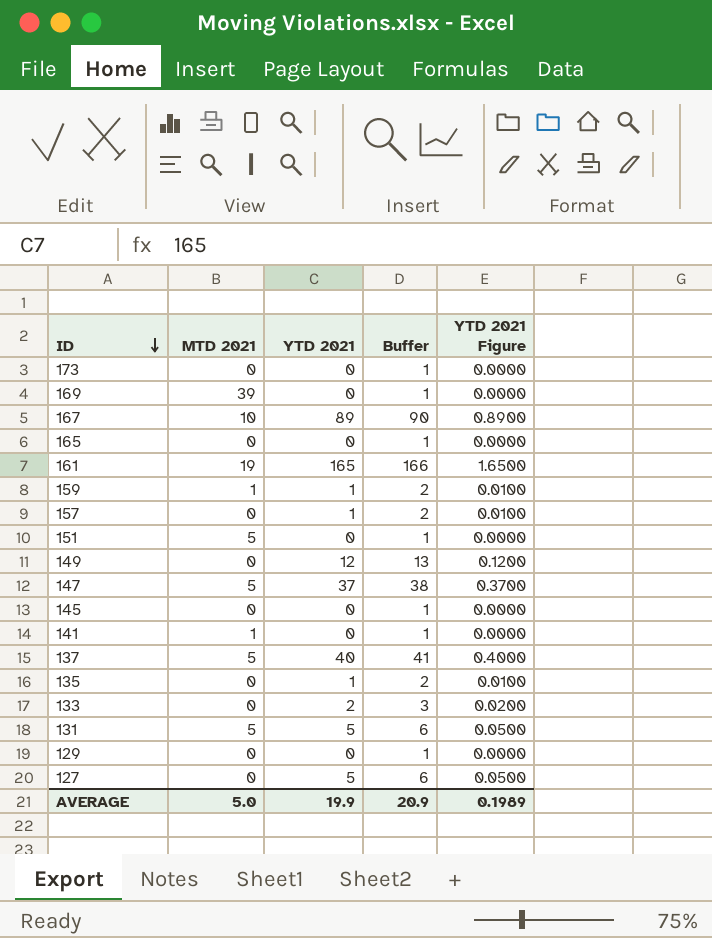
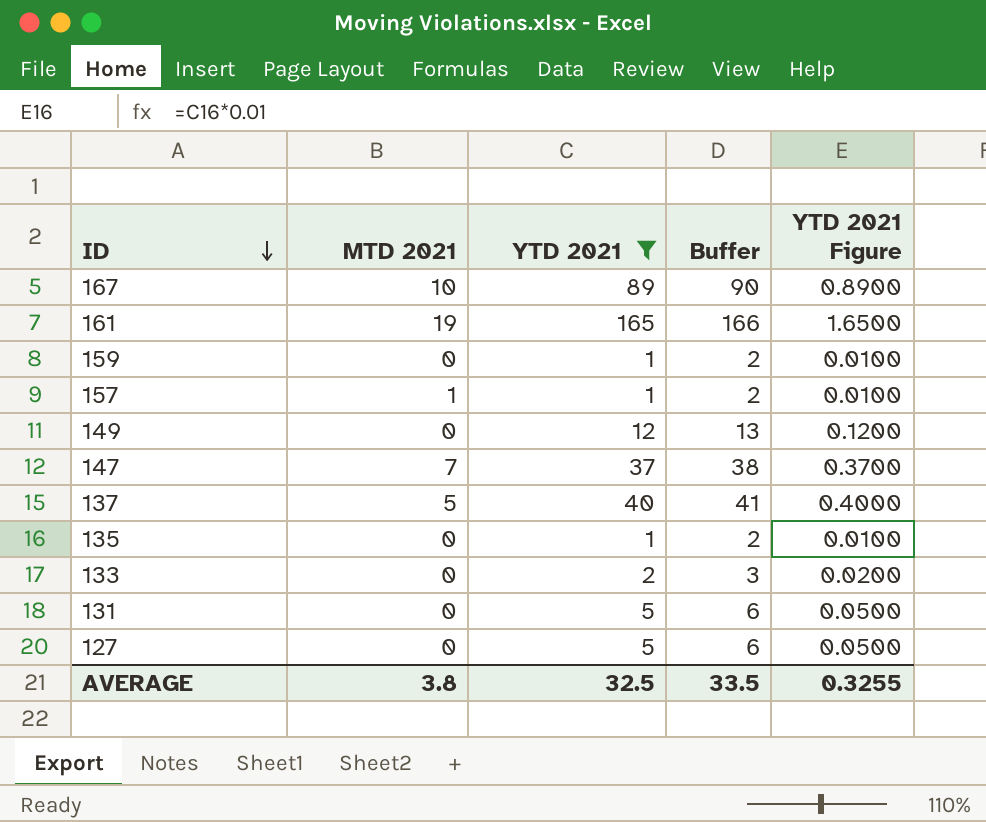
filter: none -> YTD 2021 != 0
159 | MTD 2021: 1 -> 0
157 | MTD 2021: 0 -> 1
147 | MTD 2021: 5 -> 7
131 | MTD 2021: 5 -> 0
AVERAGE | MTD 2021: 5.0 -> 3.8
AVERAGE | YTD 2021: 19.9 -> 32.5
AVERAGE | Buffer: 20.9 -> 33.5
AVERAGE | YTD 2021 Figure: 0.1989 -> 0.3255

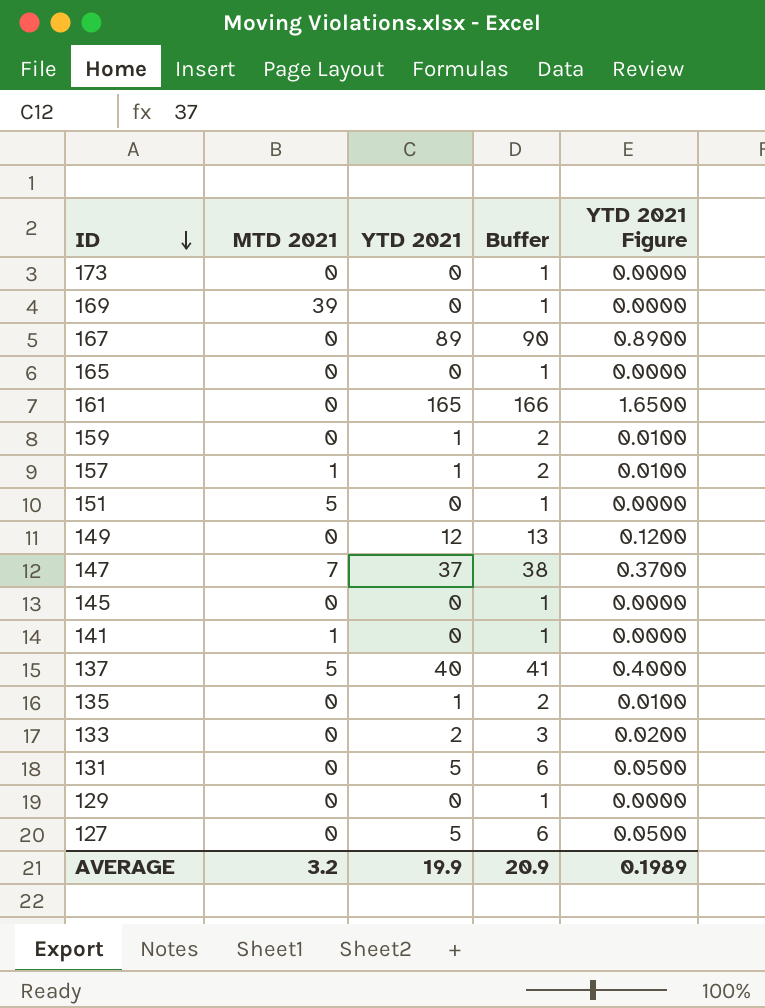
filter: YTD 2021 != 0 -> none
167 | MTD 2021: 10 -> 0
161 | MTD 2021: 19 -> 0
AVERAGE | MTD 2021: 3.8 -> 3.2
AVERAGE | YTD 2021: 32.5 -> 19.9
AVERAGE | Buffer: 33.5 -> 20.9
AVERAGE | YTD 2021 Figure: 0.3255 -> 0.1989

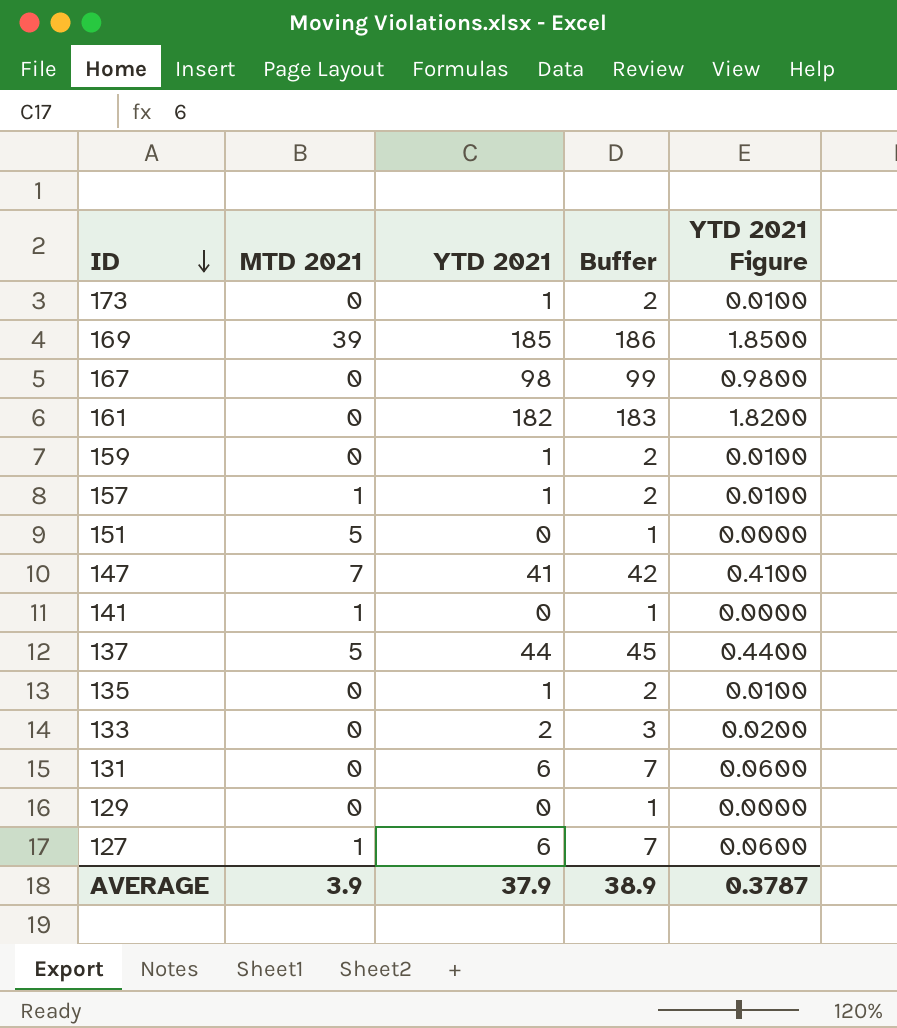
row 165: 0 | 0 | 1 | 0.0000 -> none
row 149: 0 | 12 | 13 | 0.1200 -> none
row 145: 0 | 0 | 1 | 0.0000 -> none
173 | YTD 2021: 0 -> 1
173 | Buffer: 1 -> 2
173 | YTD 2021 Figure: 0.0000 -> 0.0100
169 | YTD 2021: 0 -> 185
169 | Buffer: 1 -> 186
169 | YTD 2021 Figure: 0.0000 -> 1.8500
167 | YTD 2021: 89 -> 98
167 | Buffer: 90 -> 99
167 | YTD 2021 Figure: 0.8900 -> 0.9800
161 | YTD 2021: 165 -> 182
161 | Buffer: 166 -> 183
161 | YTD 2021 Figure: 1.6500 -> 1.8200
147 | YTD 2021: 37 -> 41
147 | Buffer: 38 -> 42
147 | YTD 2021 Figure: 0.3700 -> 0.4100
137 | YTD 2021: 40 -> 44
137 | Buffer: 41 -> 45
137 | YTD 2021 Figure: 0.4000 -> 0.4400
131 | YTD 2021: 5 -> 6
131 | Buffer: 6 -> 7
131 | YTD 2021 Figure: 0.0500 -> 0.0600
127 | MTD 2021: 0 -> 1
127 | YTD 2021: 5 -> 6
127 | Buffer: 6 -> 7
127 | YTD 2021 Figure: 0.0500 -> 0.0600
AVERAGE | MTD 2021: 3.2 -> 3.9
AVERAGE | YTD 2021: 19.9 -> 37.9
AVERAGE | Buffer: 20.9 -> 38.9
AVERAGE | YTD 2021 Figure: 0.1989 -> 0.3787

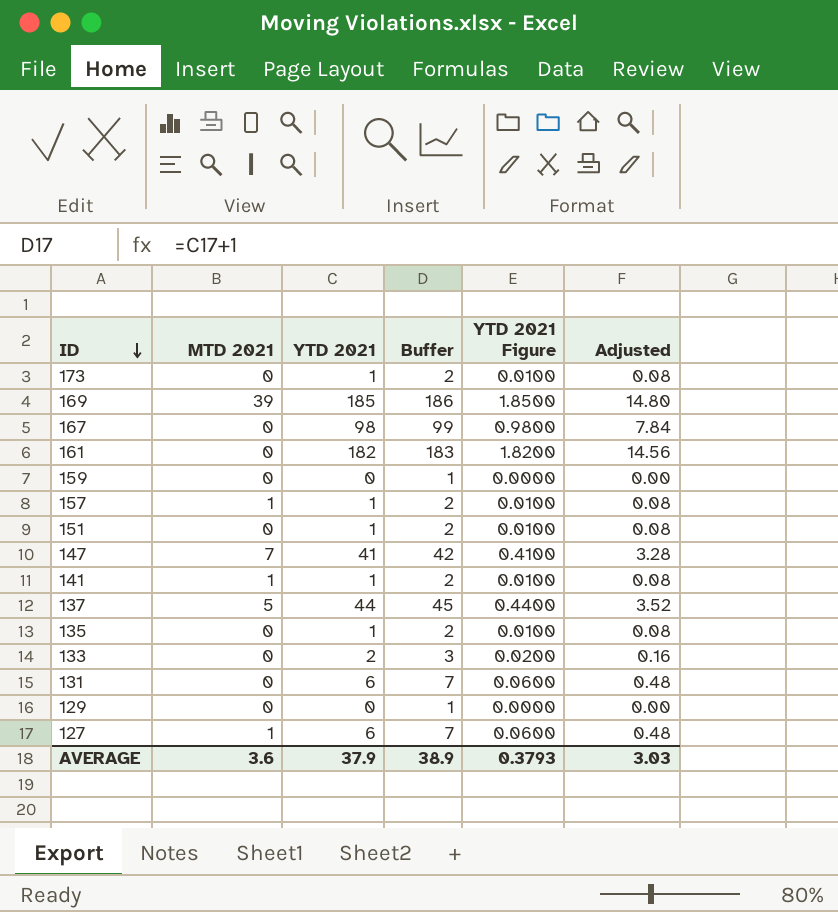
column Adjusted | formula: none -> [YTD 2021] * 0.08
159 | YTD 2021: 1 -> 0
159 | Buffer: 2 -> 1
159 | YTD 2021 Figure: 0.0100 -> 0.0000
151 | MTD 2021: 5 -> 0
151 | YTD 2021: 0 -> 1
151 | Buffer: 1 -> 2
151 | YTD 2021 Figure: 0.0000 -> 0.0100
141 | YTD 2021: 0 -> 1
141 | Buffer: 1 -> 2
141 | YTD 2021 Figure: 0.0000 -> 0.0100
AVERAGE | MTD 2021: 3.9 -> 3.6
AVERAGE | YTD 2021 Figure: 0.3787 -> 0.3793

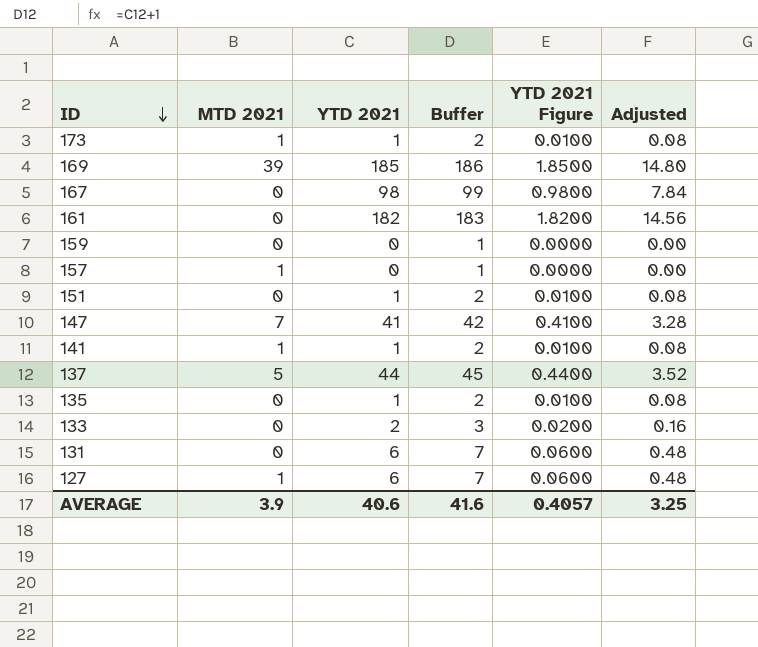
row 129: 0 | 0 | 1 | 0.0000 | 0.00 -> none
173 | MTD 2021: 0 -> 1
157 | YTD 2021: 1 -> 0
157 | Buffer: 2 -> 1
157 | YTD 2021 Figure: 0.0100 -> 0.0000
157 | Adjusted: 0.08 -> 0.00
AVERAGE | MTD 2021: 3.6 -> 3.9
AVERAGE | YTD 2021: 37.9 -> 40.6
AVERAGE | Buffer: 38.9 -> 41.6
AVERAGE | YTD 2021 Figure: 0.3793 -> 0.4057
AVERAGE | Adjusted: 3.03 -> 3.25

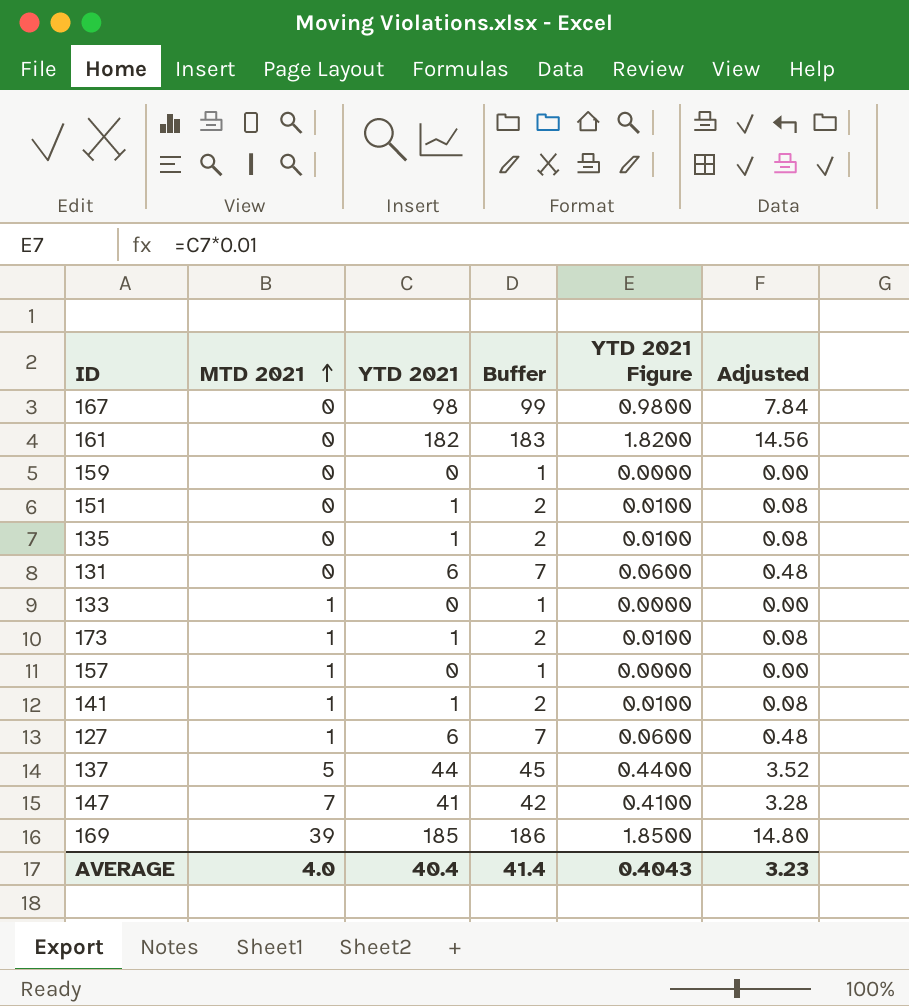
row order: ID descending -> MTD 2021 ascending
133 | MTD 2021: 0 -> 1
133 | YTD 2021: 2 -> 0
133 | Buffer: 3 -> 1
133 | YTD 2021 Figure: 0.0200 -> 0.0000
133 | Adjusted: 0.16 -> 0.00
AVERAGE | MTD 2021: 3.9 -> 4.0
AVERAGE | YTD 2021: 40.6 -> 40.4
AVERAGE | Buffer: 41.6 -> 41.4
AVERAGE | YTD 2021 Figure: 0.4057 -> 0.4043
AVERAGE | Adjusted: 3.25 -> 3.23

